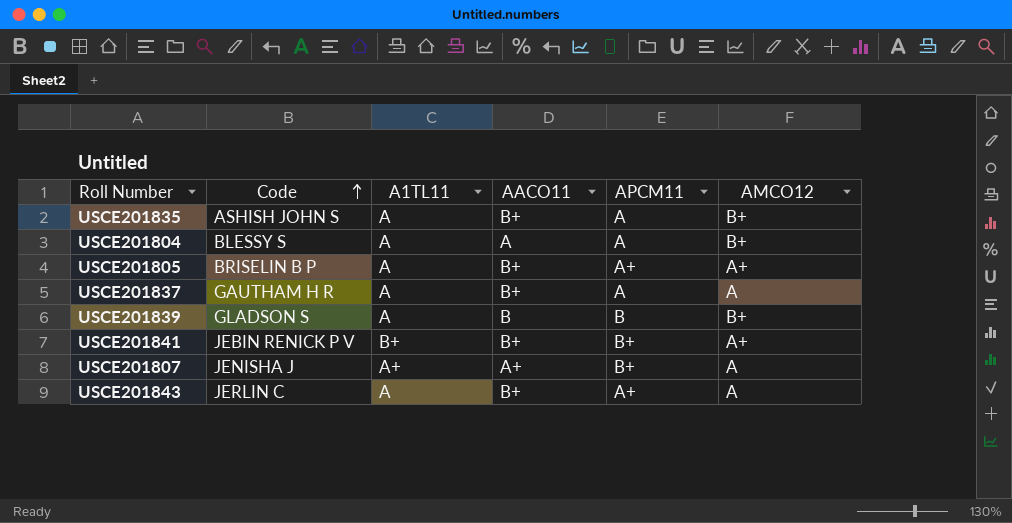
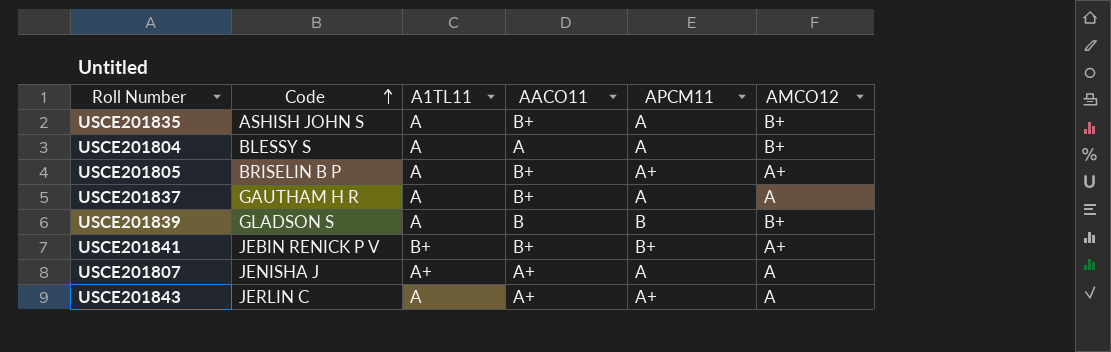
USCE201807 | APCM11: B+ -> A
USCE201843 | AACO11: B+ -> A+

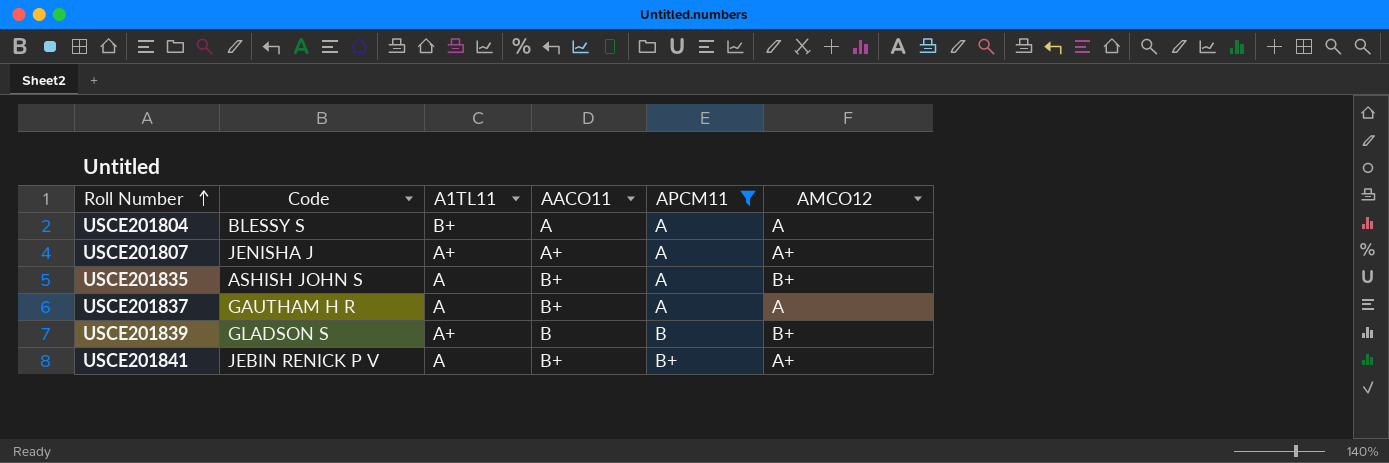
filter: none -> APCM11 != A+
row order: Code ascending -> Roll Number ascending
USCE201804 | A1TL11: A -> B+
USCE201804 | AMCO12: B+ -> A
USCE201807 | AMCO12: A -> A+
USCE201839 | A1TL11: A -> A+
USCE201841 | A1TL11: B+ -> A

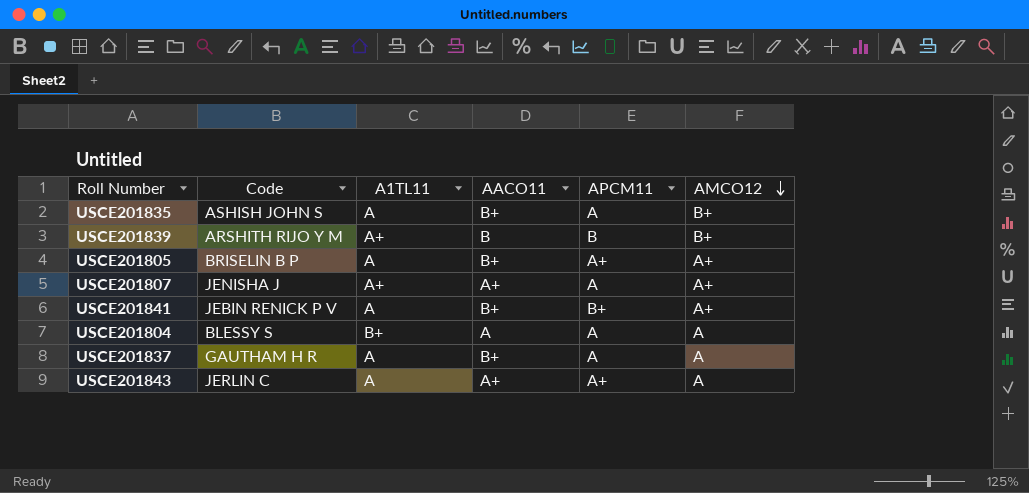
filter: APCM11 != A+ -> none
row order: Roll Number ascending -> AMCO12 descending
USCE201839 | Code: GLADSON S -> ARSHITH RIJO Y M

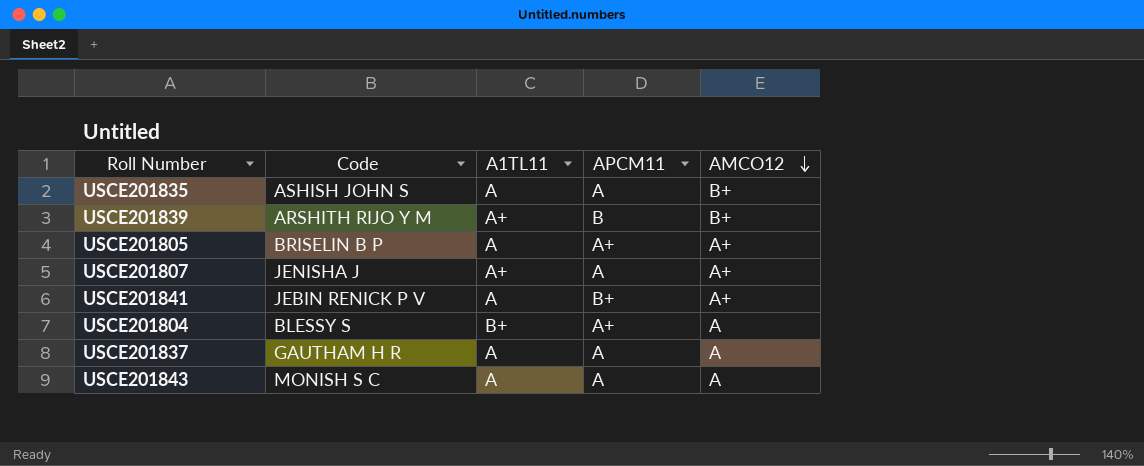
column AACO11 | position: 4 -> none
USCE201804 | APCM11: A -> A+
USCE201843 | Code: JERLIN C -> MONISH S C
USCE201843 | APCM11: A+ -> A

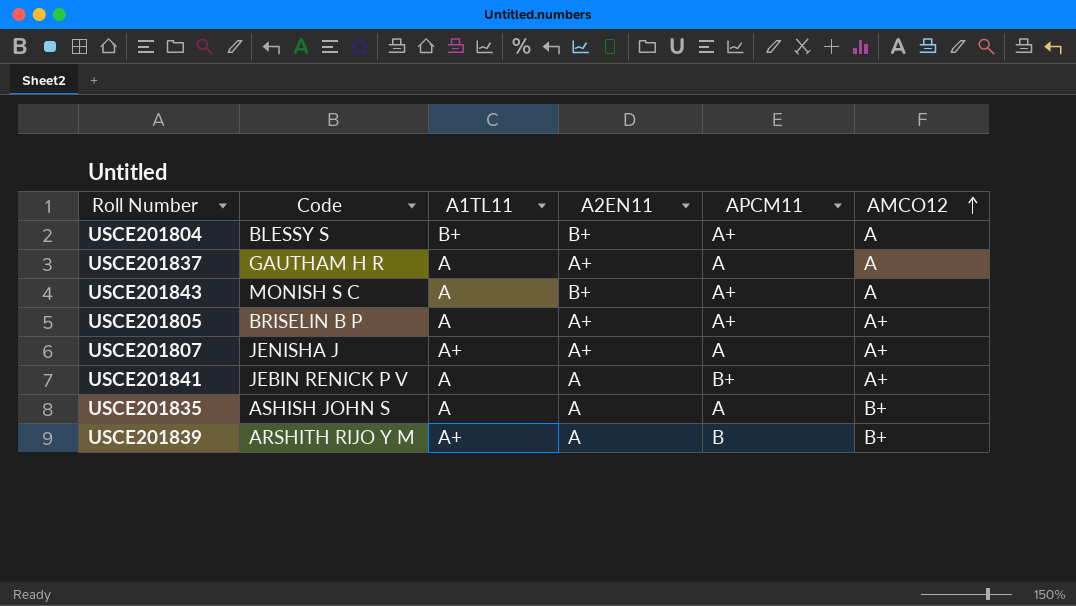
row order: AMCO12 descending -> AMCO12 ascending
column A2EN11 | position: none -> 4
USCE201843 | APCM11: A -> A+

